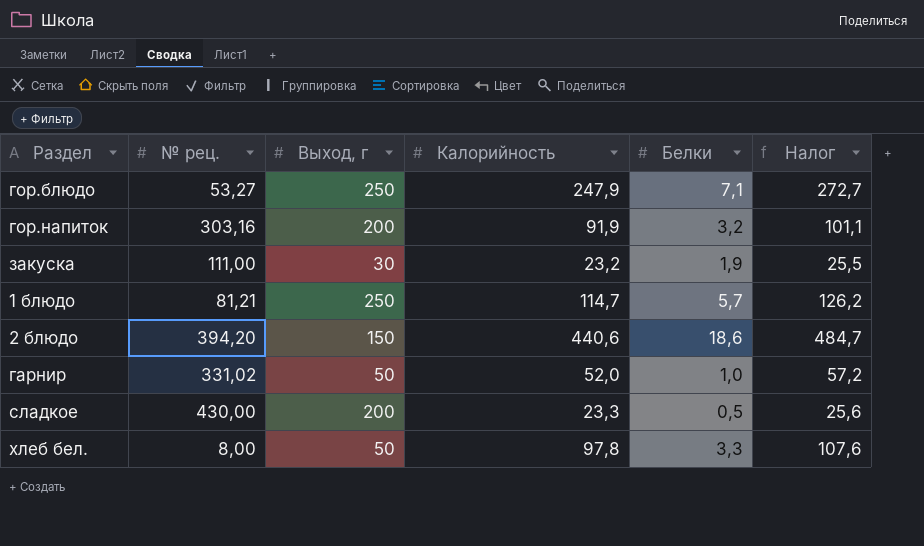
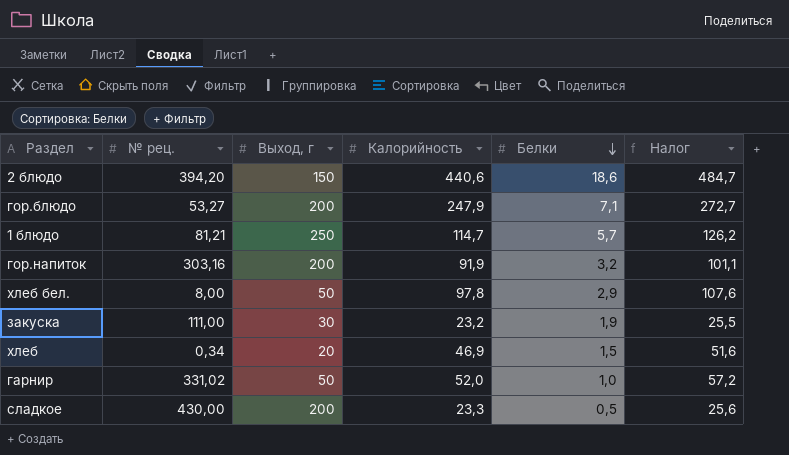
row order: none -> Белки descending
гор.блюдо | Выход, г: 250 -> 200
хлеб бел. | Белки: 3,3 -> 2,9
row хлеб: none -> 0,34 | 20 | 46,9 | 1,5 | 51,6

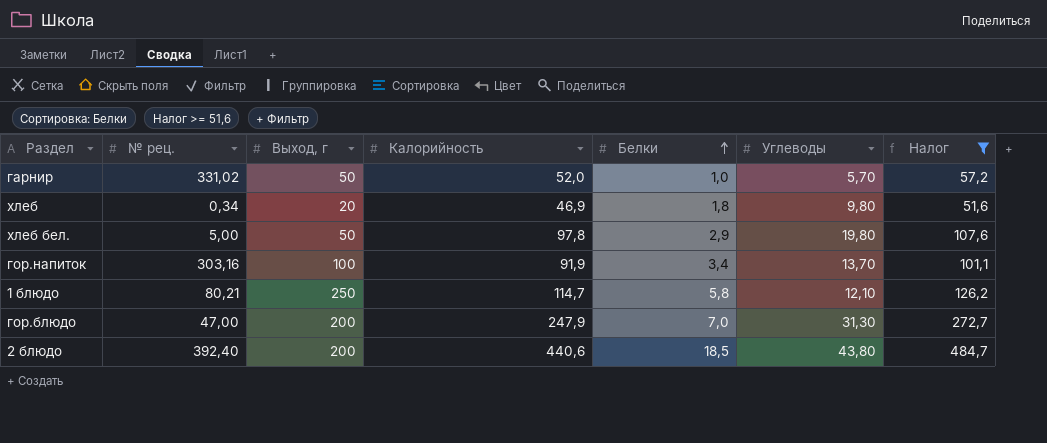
filter: none -> Налог >= 51,6
row order: Белки descending -> Белки ascending
column Углеводы | position: none -> 6
хлеб | Белки: 1,5 -> 1,8
хлеб бел. | № рец.: 8,00 -> 5,00
гор.напиток | Выход, г: 200 -> 100
гор.напиток | Белки: 3,2 -> 3,4
1 блюдо | № рец.: 81,21 -> 80,21
1 блюдо | Белки: 5,7 -> 5,8
гор.блюдо | № рец.: 53,27 -> 47,00
гор.блюдо | Белки: 7,1 -> 7,0
2 блюдо | № рец.: 394,20 -> 392,40
2 блюдо | Выход, г: 150 -> 200
2 блюдо | Белки: 18,6 -> 18,5

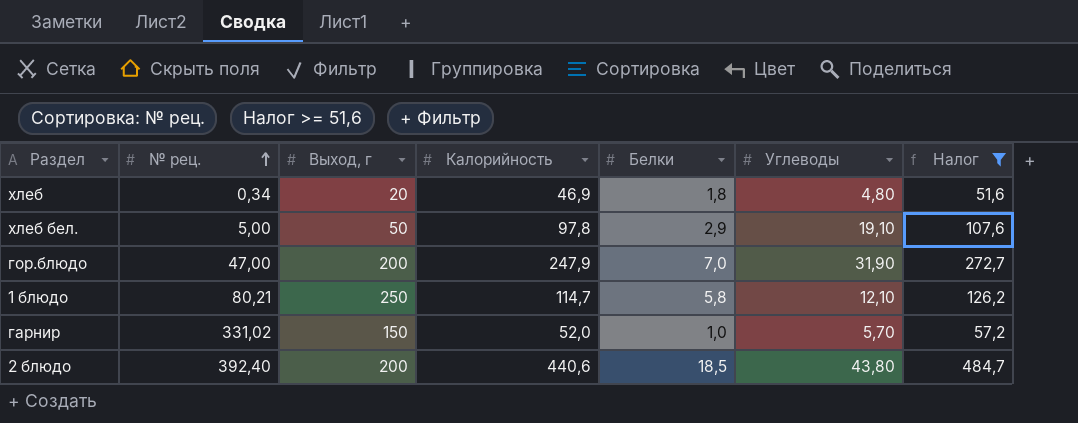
row order: Белки ascending -> № рец. ascending
row гор.напиток: 303,16 | 100 | 91,9 | 3,4 | 13,70 | 101,1 -> none
хлеб | Углеводы: 9,80 -> 4,80
хлеб бел. | Углеводы: 19,80 -> 19,10
гор.блюдо | Углеводы: 31,30 -> 31,90
гарнир | Выход, г: 50 -> 150

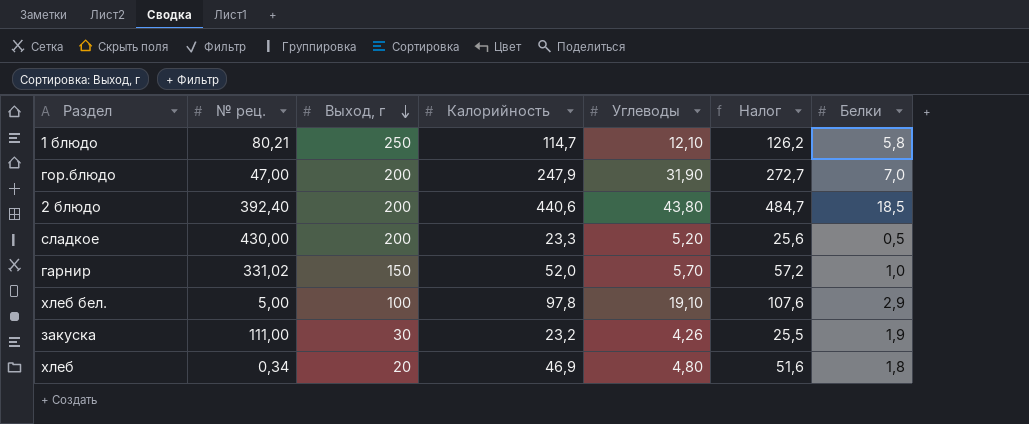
filter: Налог >= 51,6 -> none
row order: № рец. ascending -> Выход, г descending
column Белки | position: 5 -> 7
хлеб бел. | Выход, г: 50 -> 100

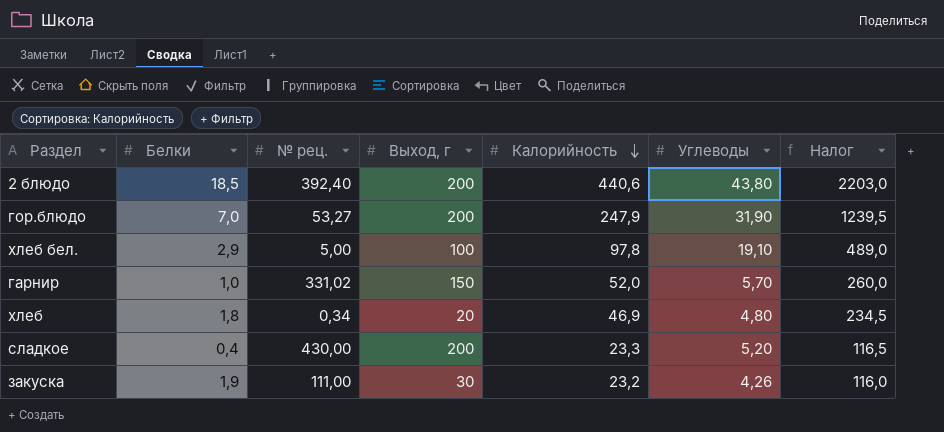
row order: Выход, г descending -> Калорийность descending
column Белки | position: 7 -> 2
column Налог | formula: [Калорийность] * 1,1 -> [Калорийность] * 5
row 1 блюдо: 80,21 | 250 | 114,7 | 12,10 | 126,2 | 5,8 -> none
гор.блюдо | № рец.: 47,00 -> 53,27
сладкое | Белки: 0,5 -> 0,4

